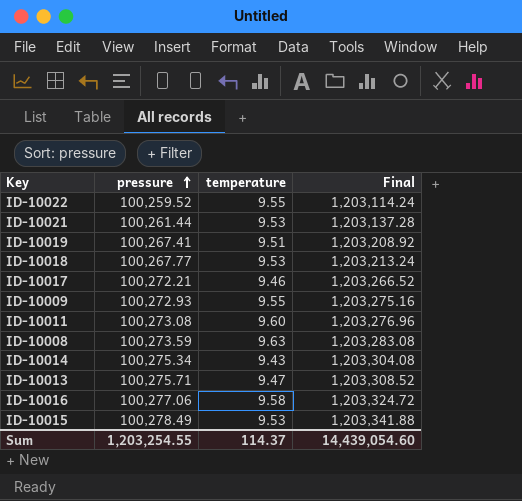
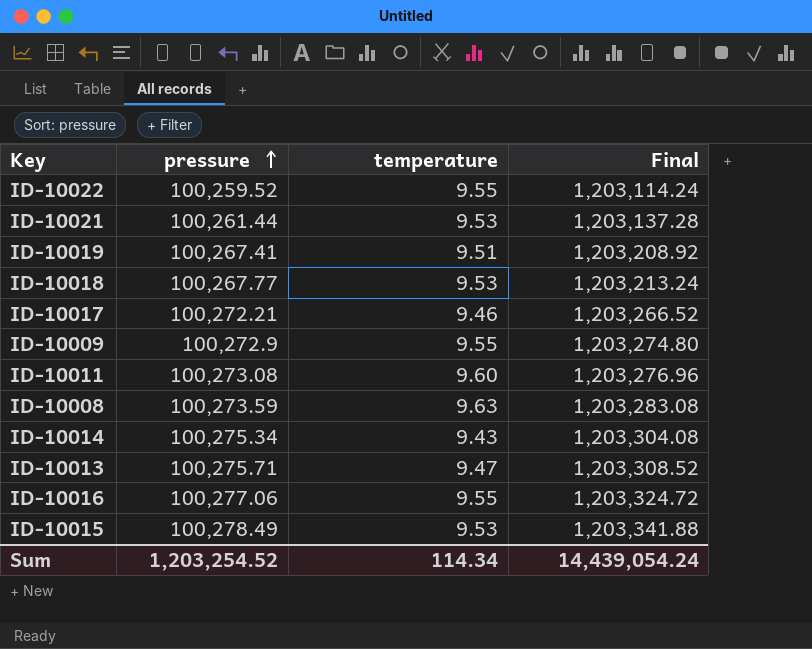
ID-10009 | pressure: 100,272.93 -> 100,272.9
ID-10009 | Final: 1,203,275.16 -> 1,203,274.80
ID-10016 | temperature: 9.58 -> 9.55
Sum | pressure: 1,203,254.55 -> 1,203,254.52
Sum | temperature: 114.37 -> 114.34
Sum | Final: 14,439,054.60 -> 14,439,054.24

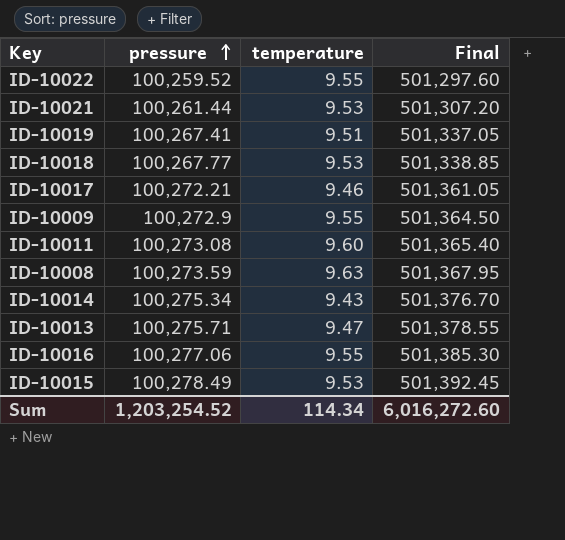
column Final | formula: [pressure] * 12 -> [pressure] * 5
Sum | Final: 14,439,054.24 -> 6,016,272.60

